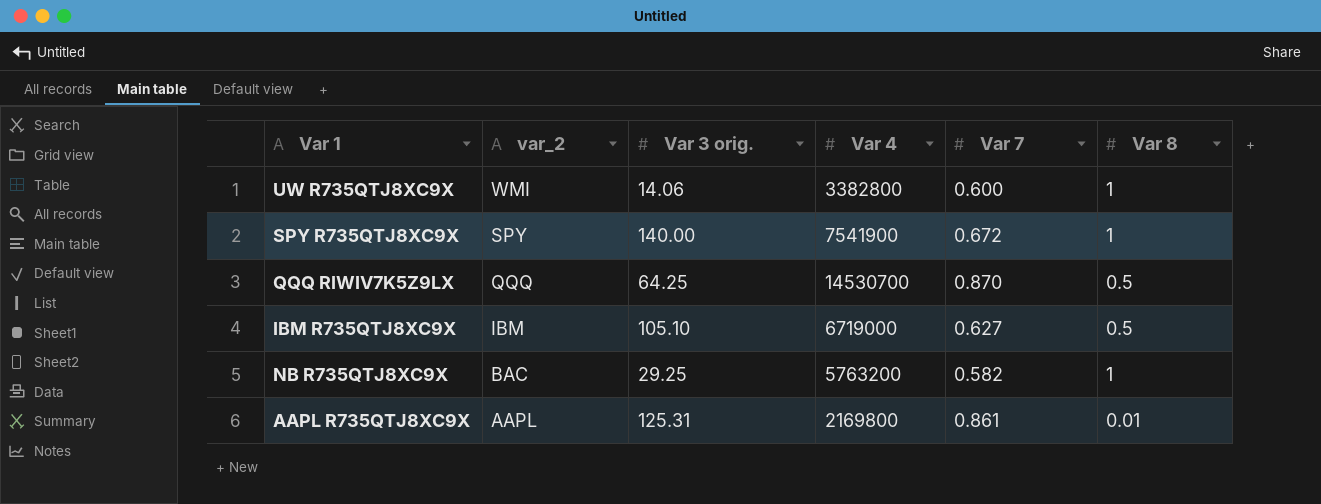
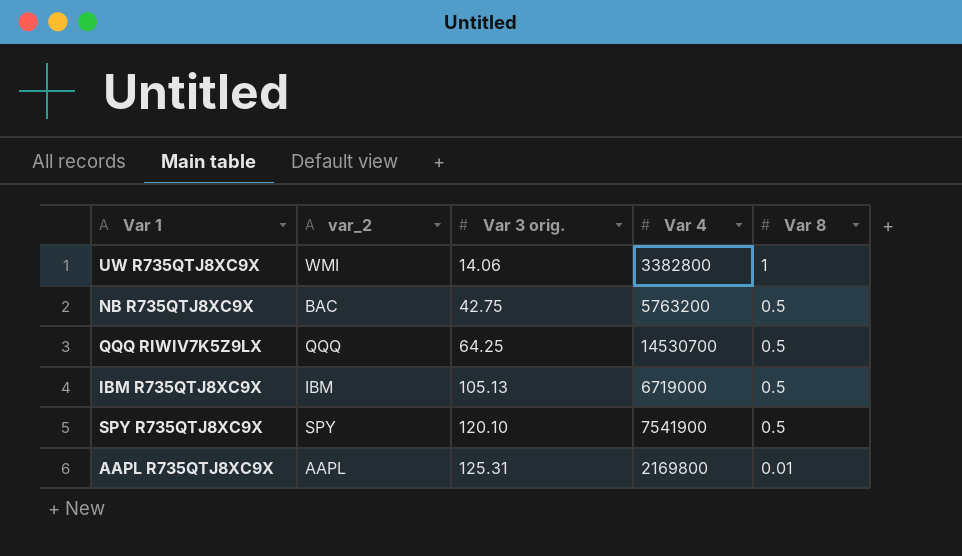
row order: var_2 descending -> Var 3 orig. ascending
column Var 7 | position: 5 -> none
NB R735QTJ8XC9X | Var 3 orig.: 29.25 -> 42.75
NB R735QTJ8XC9X | Var 8: 1 -> 0.5
IBM R735QTJ8XC9X | Var 3 orig.: 105.10 -> 105.13
SPY R735QTJ8XC9X | Var 3 orig.: 140.00 -> 120.10
SPY R735QTJ8XC9X | Var 8: 1 -> 0.5

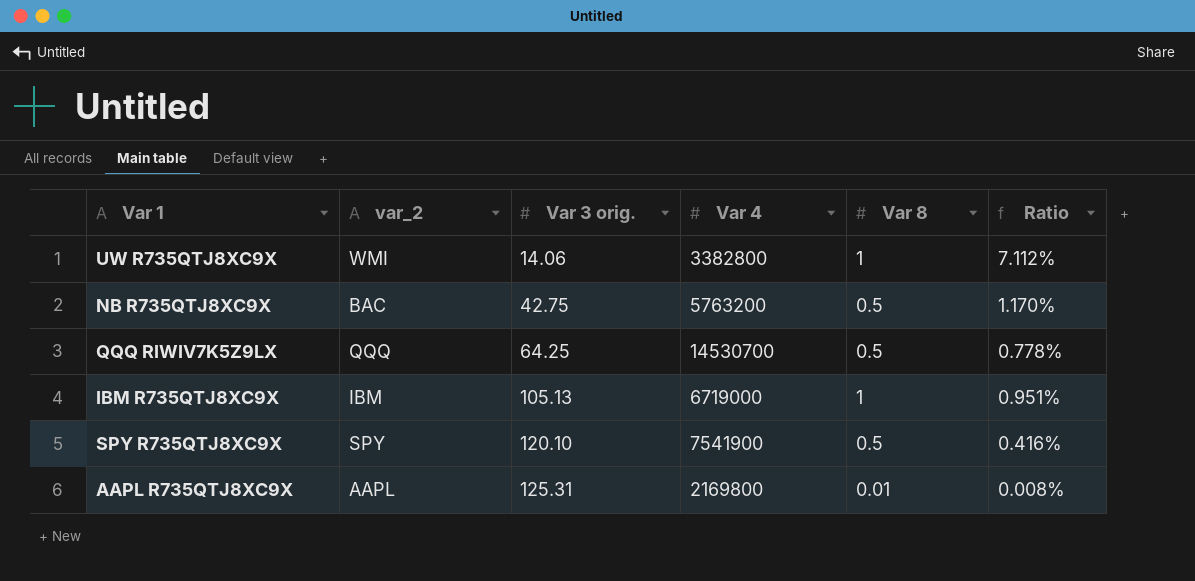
column Ratio | formula: none -> [Var 8] / [Var 3 orig.]
IBM R735QTJ8XC9X | Var 8: 0.5 -> 1

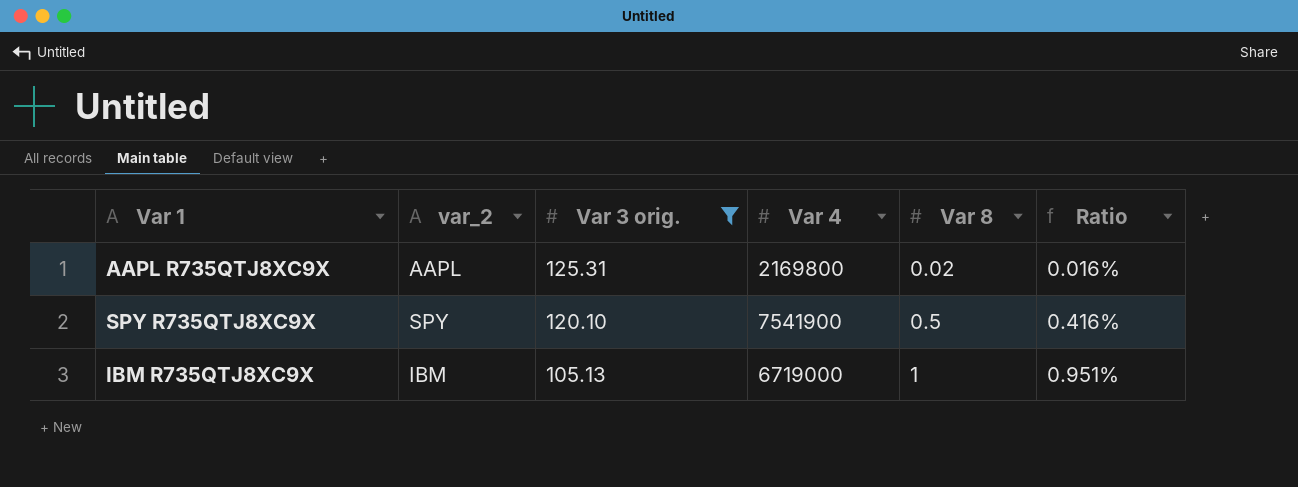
filter: none -> Var 3 orig. >= 105.13
row order: Var 3 orig. ascending -> Var 3 orig. descending
AAPL R735QTJ8XC9X | Var 8: 0.01 -> 0.02
AAPL R735QTJ8XC9X | Ratio: 0.008% -> 0.016%

